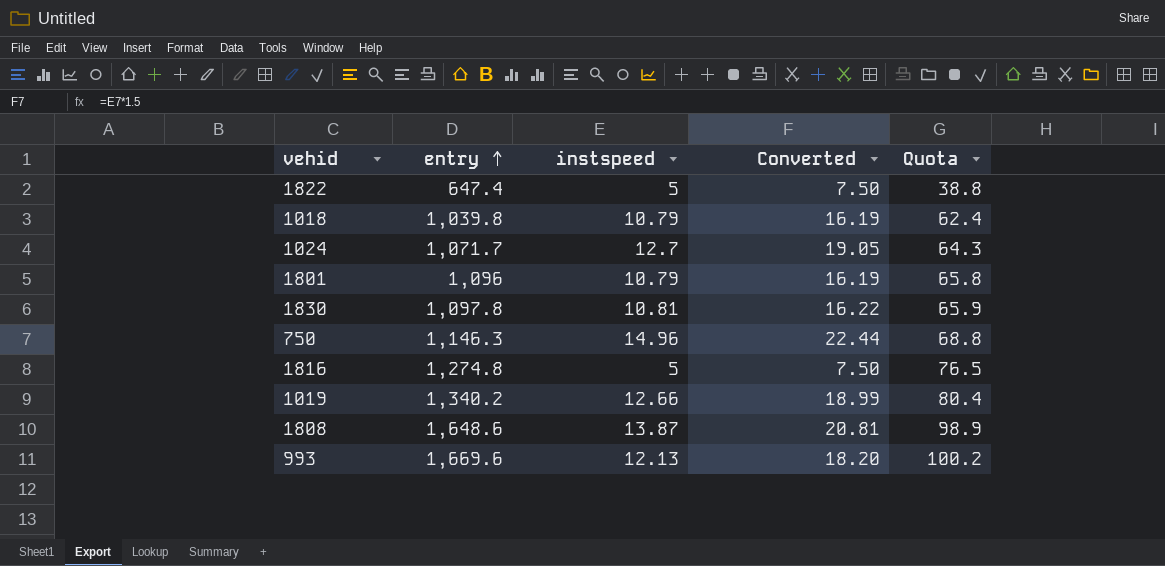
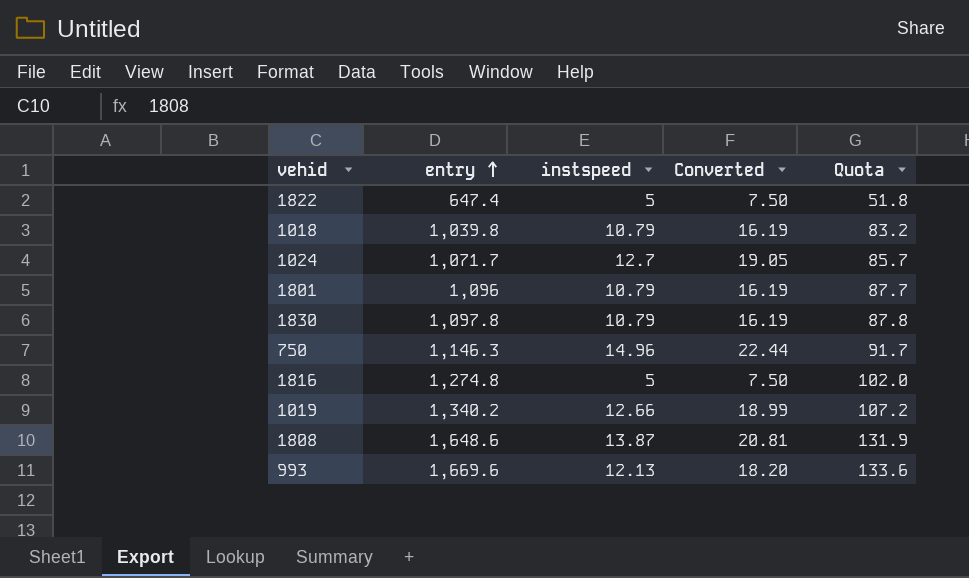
column Quota | formula: [entry] * 0.06 -> [entry] * 0.08
1830 | instspeed: 10.81 -> 10.79
1830 | Converted: 16.22 -> 16.19

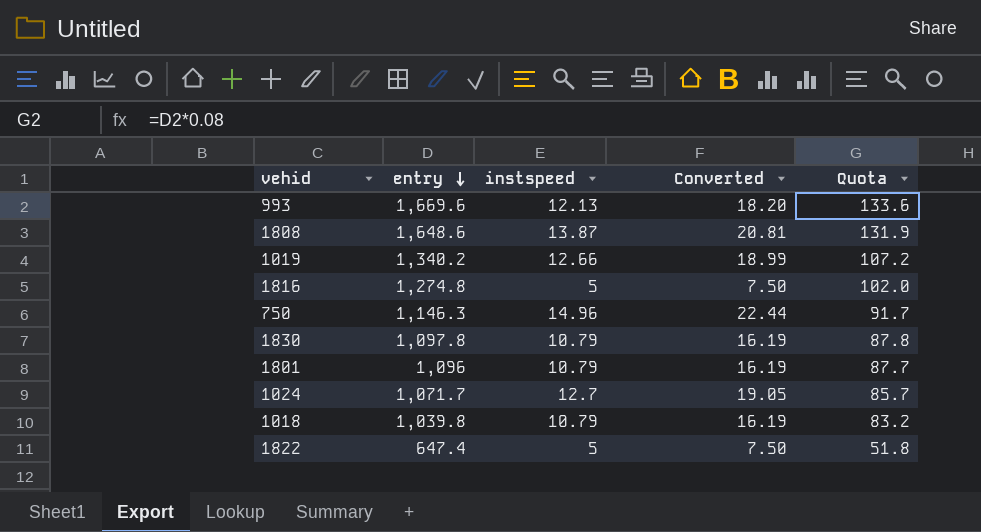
row order: entry ascending -> entry descending

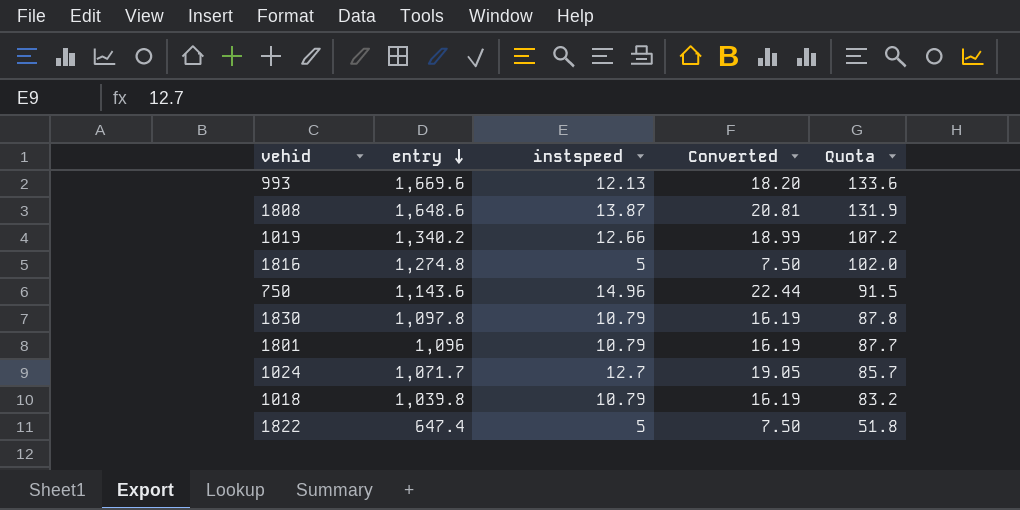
750 | entry: 1,146.3 -> 1,143.6
750 | Quota: 91.7 -> 91.5

